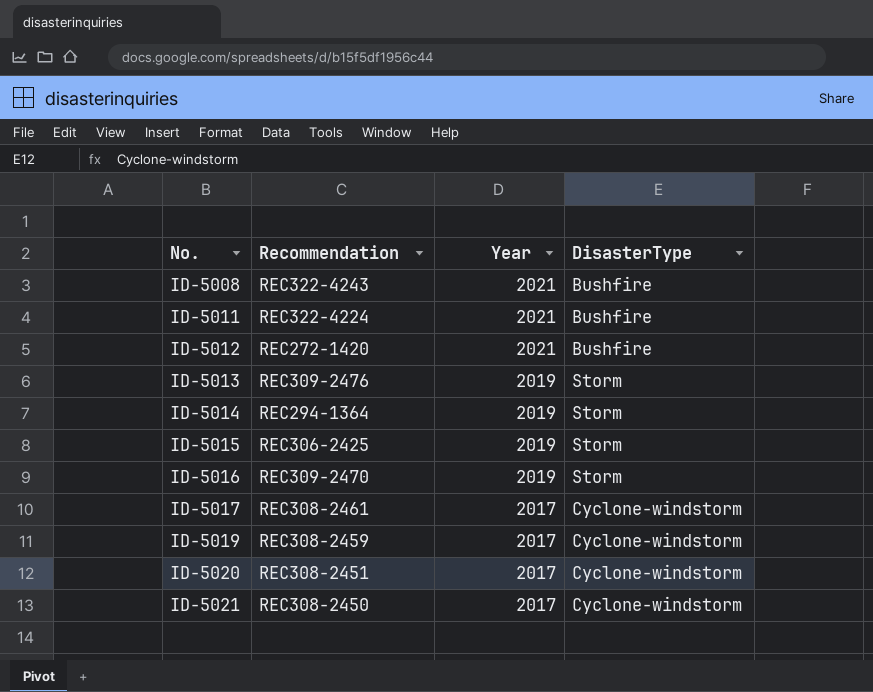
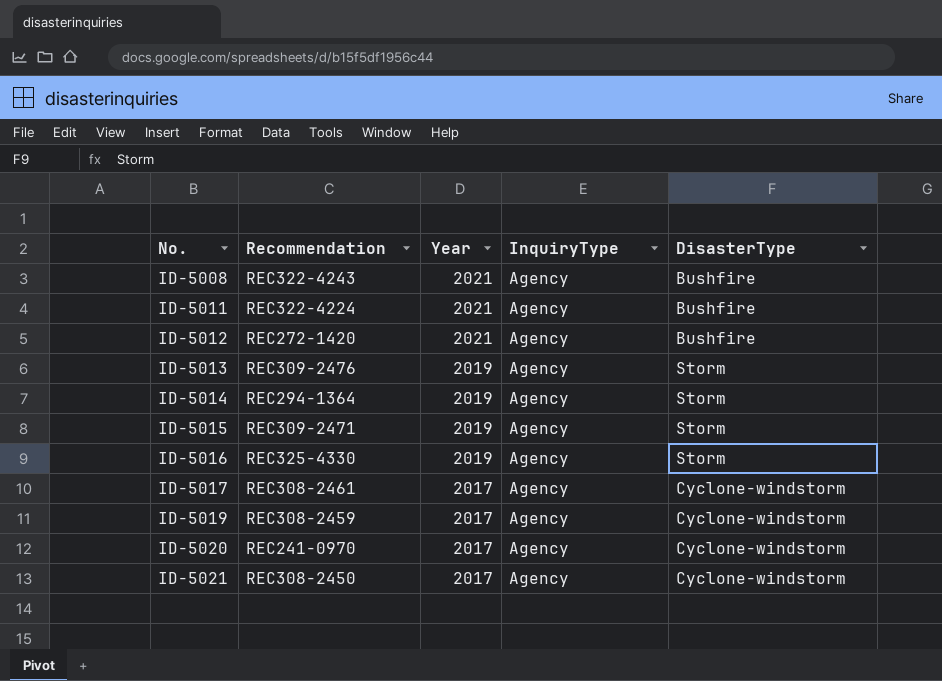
column InquiryType | position: none -> 4
ID-5015 | Recommendation: REC306-2425 -> REC309-2471
ID-5016 | Recommendation: REC309-2470 -> REC325-4330
ID-5020 | Recommendation: REC308-2451 -> REC241-0970

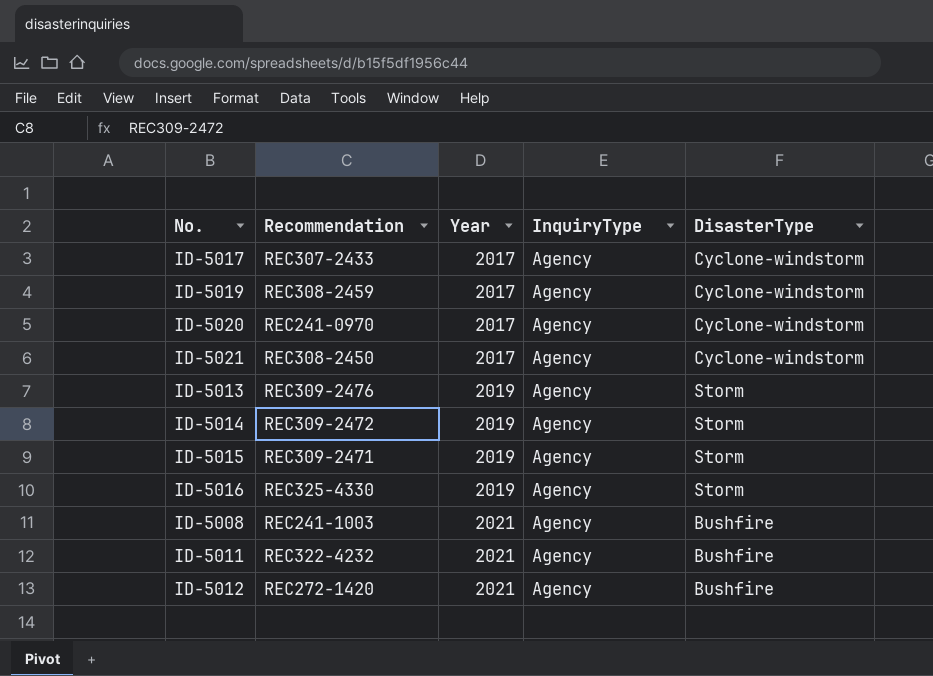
row order: No. ascending -> Year ascending
ID-5017 | Recommendation: REC308-2461 -> REC307-2433
ID-5014 | Recommendation: REC294-1364 -> REC309-2472
ID-5008 | Recommendation: REC322-4243 -> REC241-1003
ID-5011 | Recommendation: REC322-4224 -> REC322-4232

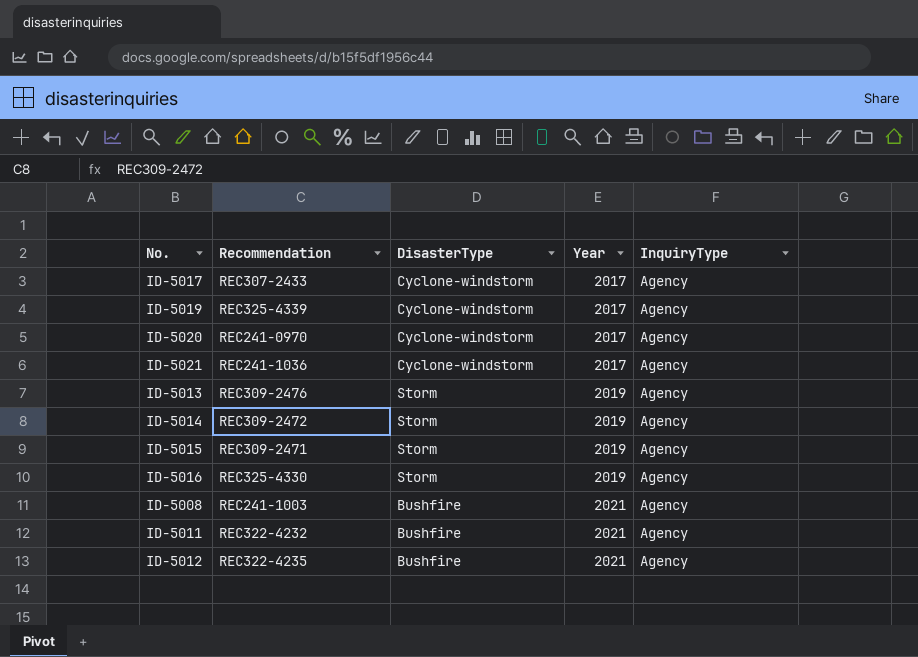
column DisasterType | position: 5 -> 3
ID-5019 | Recommendation: REC308-2459 -> REC325-4339
ID-5021 | Recommendation: REC308-2450 -> REC241-1036
ID-5012 | Recommendation: REC272-1420 -> REC322-4235

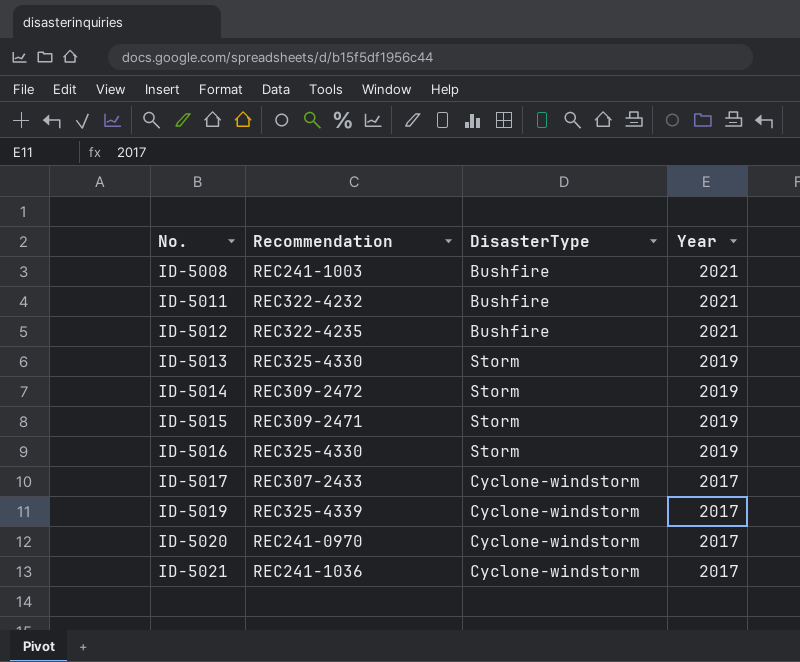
row order: Year ascending -> No. ascending
column InquiryType | position: 5 -> none
ID-5013 | Recommendation: REC309-2476 -> REC325-4330

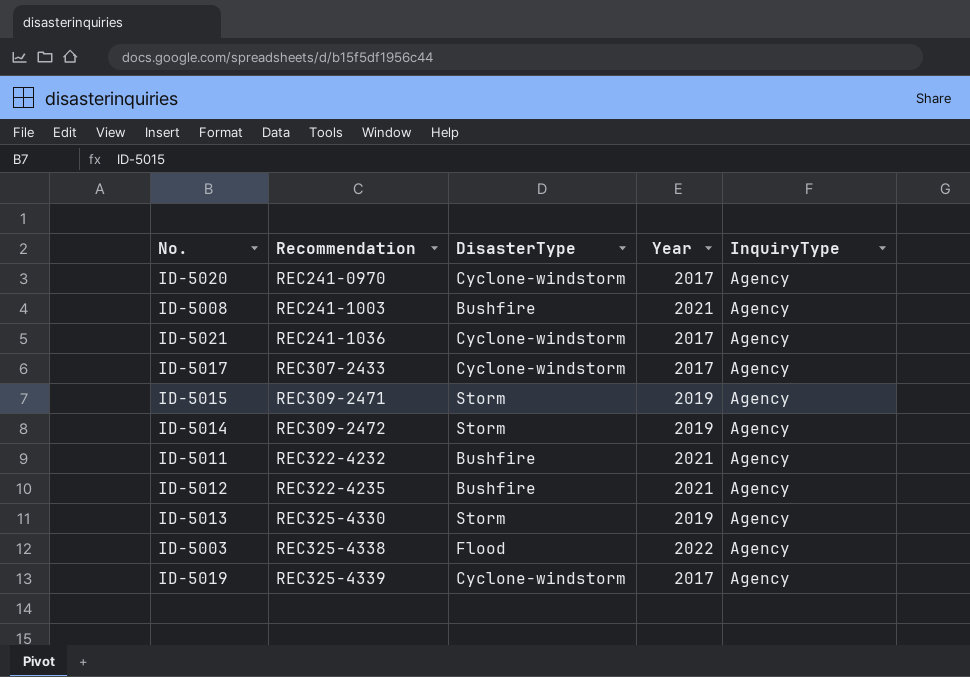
row order: No. ascending -> Recommendation ascending
column InquiryType | position: none -> 5
row ID-5016: REC325-4330 | Storm | 2019 -> none
row ID-5003: none -> REC325-4338 | Flood | 2022 | Agency

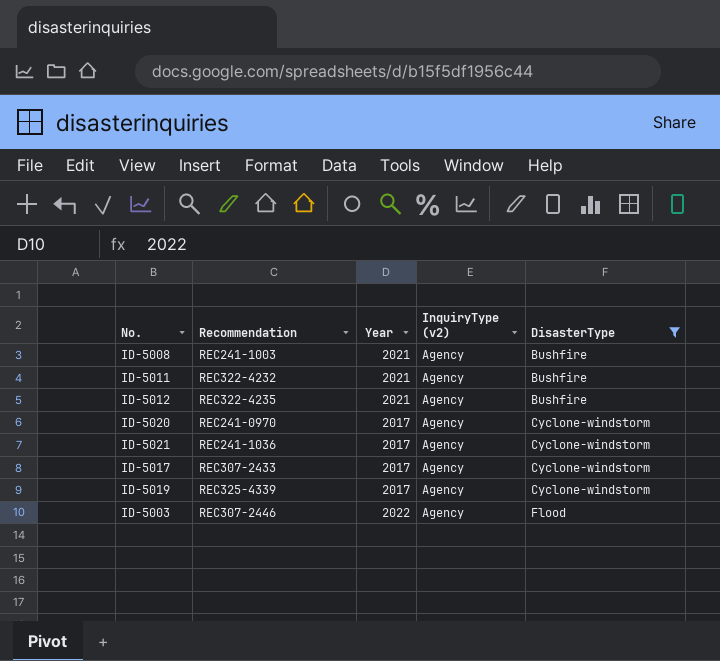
filter: none -> DisasterType != Storm
row order: Recommendation ascending -> DisasterType ascending
column name: InquiryType -> InquiryType (v2)
column DisasterType | position: 3 -> 5
ID-5003 | Recommendation: REC325-4338 -> REC307-2446

